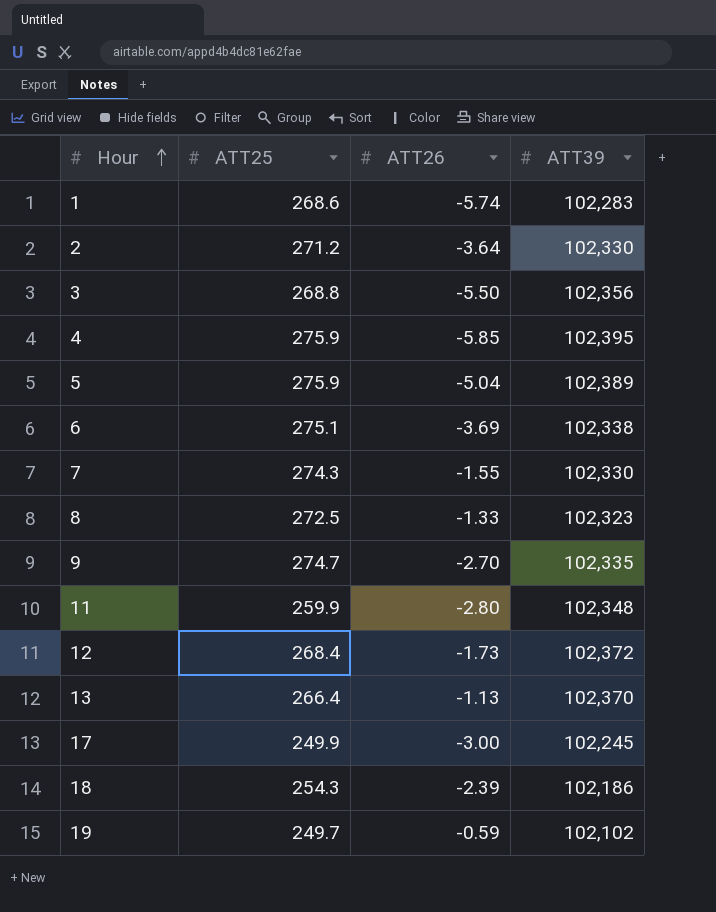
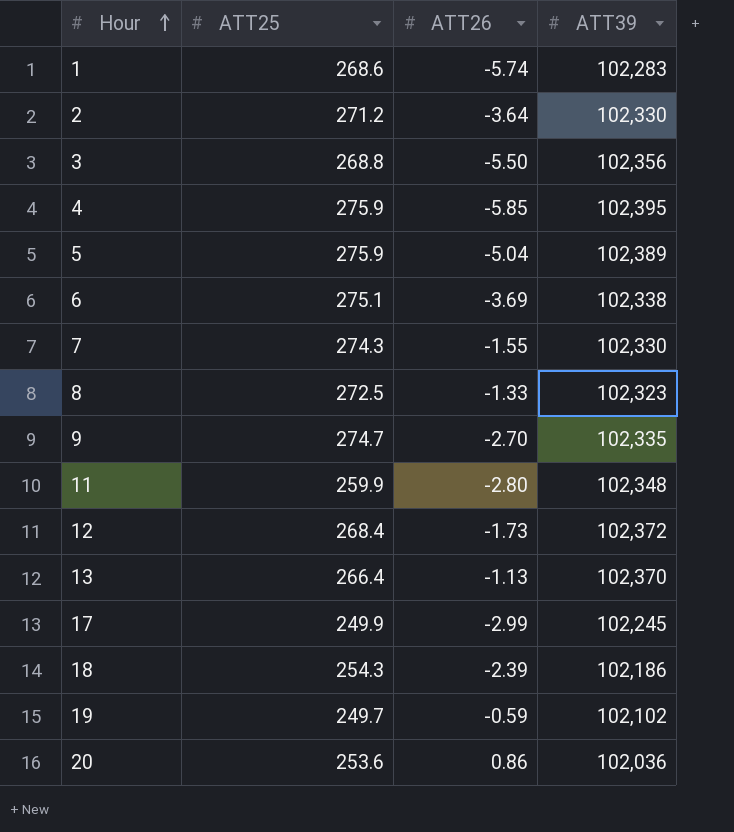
17 | ATT26: -3.00 -> -2.99
row 20: none -> 253.6 | 0.86 | 102,036

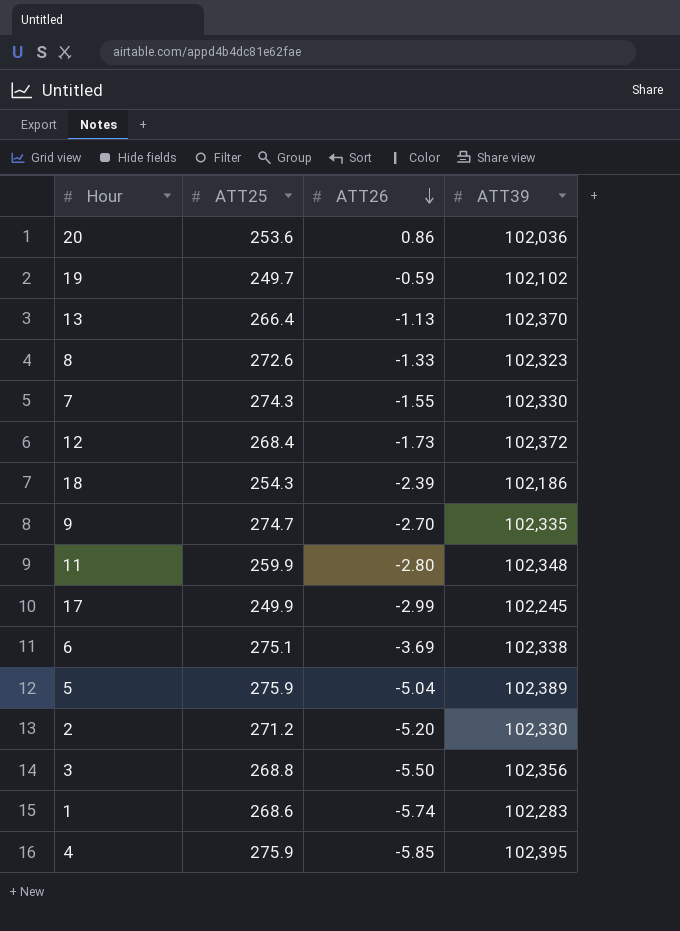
row order: Hour ascending -> ATT26 descending
8 | ATT25: 272.5 -> 272.6
2 | ATT26: -3.64 -> -5.20

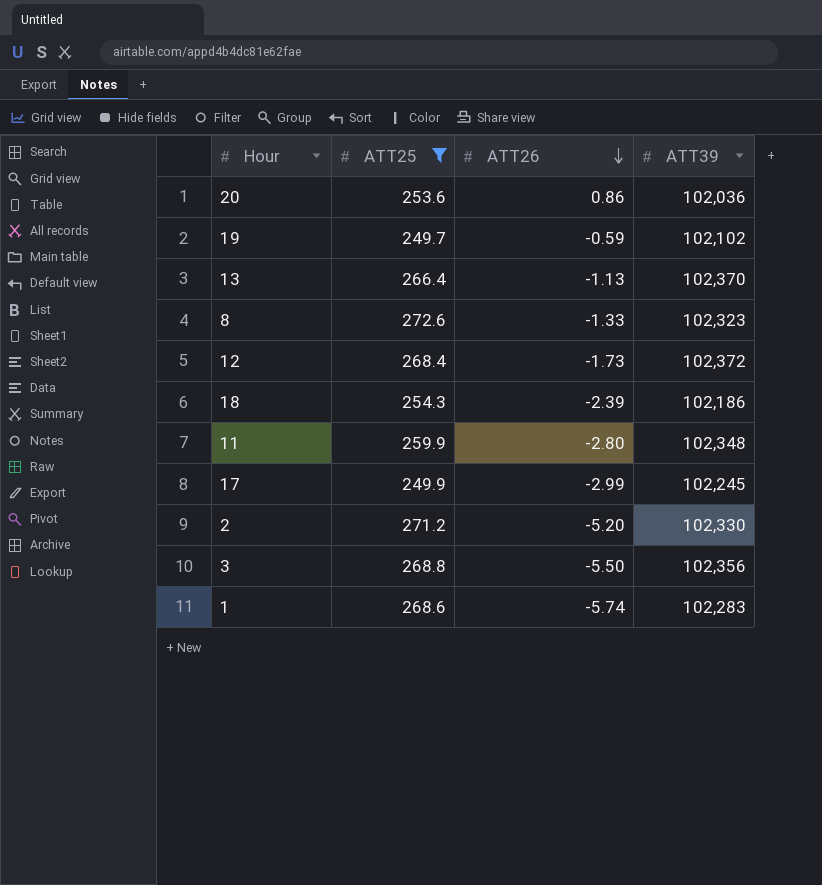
filter: none -> ATT25 <= 272.6

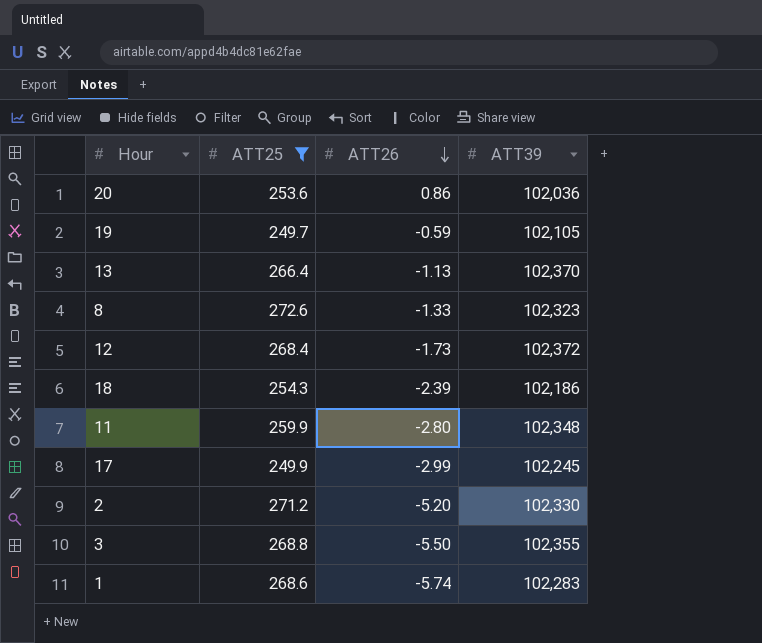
19 | ATT39: 102,102 -> 102,105
3 | ATT39: 102,356 -> 102,355

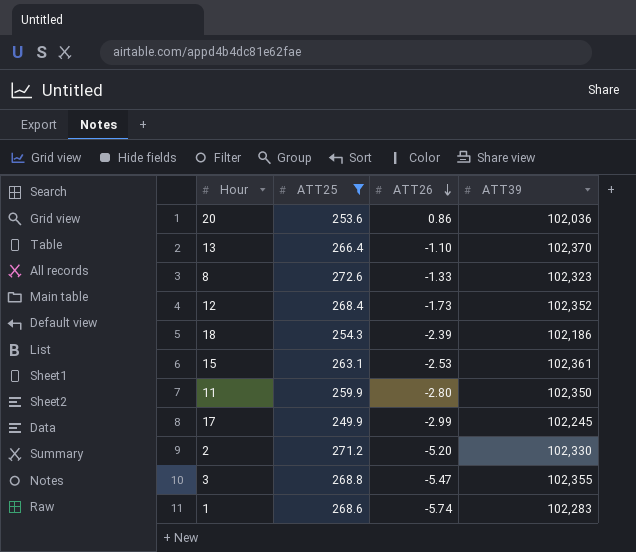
row 19: 249.7 | -0.59 | 102,105 -> none
13 | ATT26: -1.13 -> -1.10
12 | ATT39: 102,372 -> 102,352
row 15: none -> 263.1 | -2.53 | 102,361
11 | ATT39: 102,348 -> 102,350
3 | ATT26: -5.50 -> -5.47

